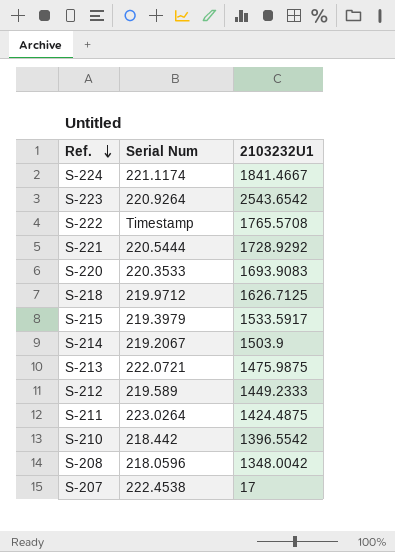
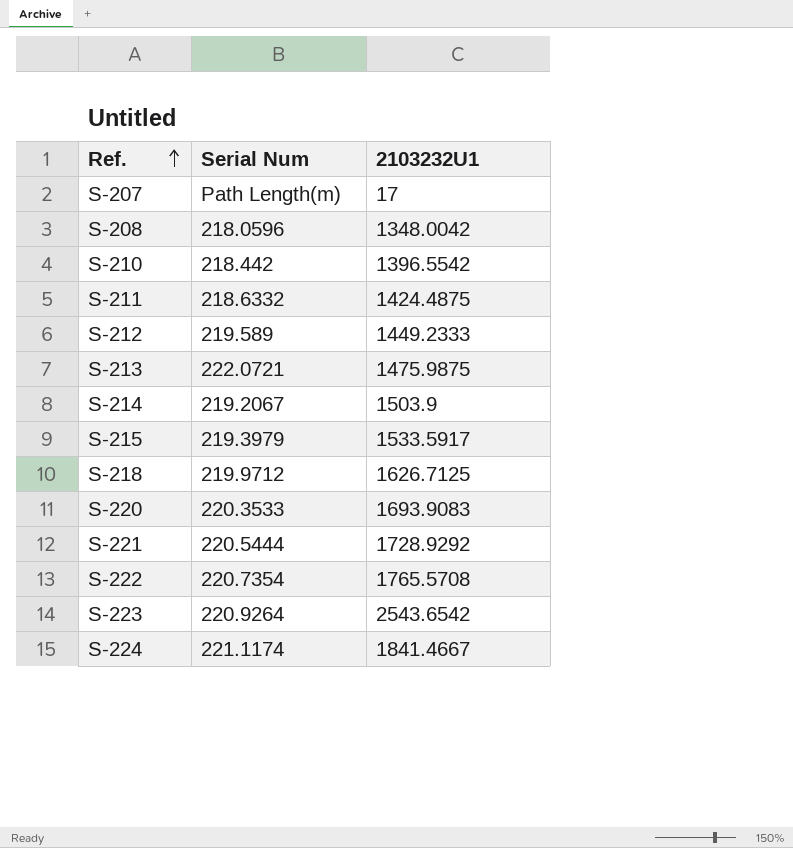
row order: Ref. descending -> Ref. ascending
S-207 | Serial Num: 222.4538 -> Path Length(m)
S-211 | Serial Num: 223.0264 -> 218.6332
S-222 | Serial Num: Timestamp -> 220.7354

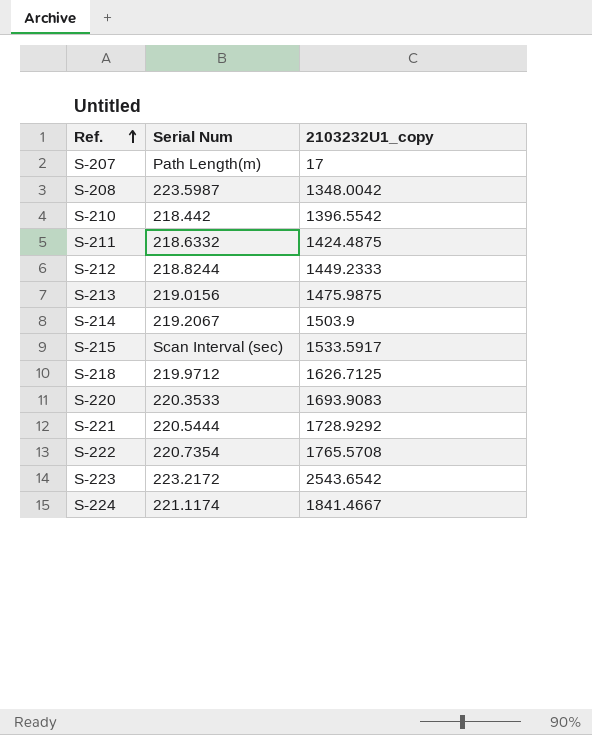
column name: 2103232U1 -> 2103232U1_copy
S-208 | Serial Num: 218.0596 -> 223.5987
S-212 | Serial Num: 219.589 -> 218.8244
S-213 | Serial Num: 222.0721 -> 219.0156
S-215 | Serial Num: 219.3979 -> Scan Interval (sec)
S-223 | Serial Num: 220.9264 -> 223.2172

